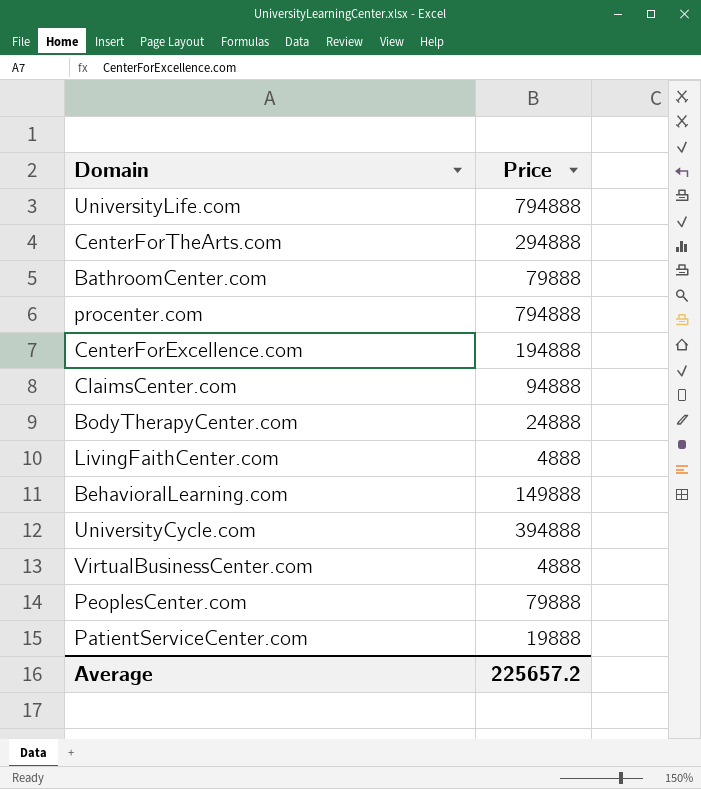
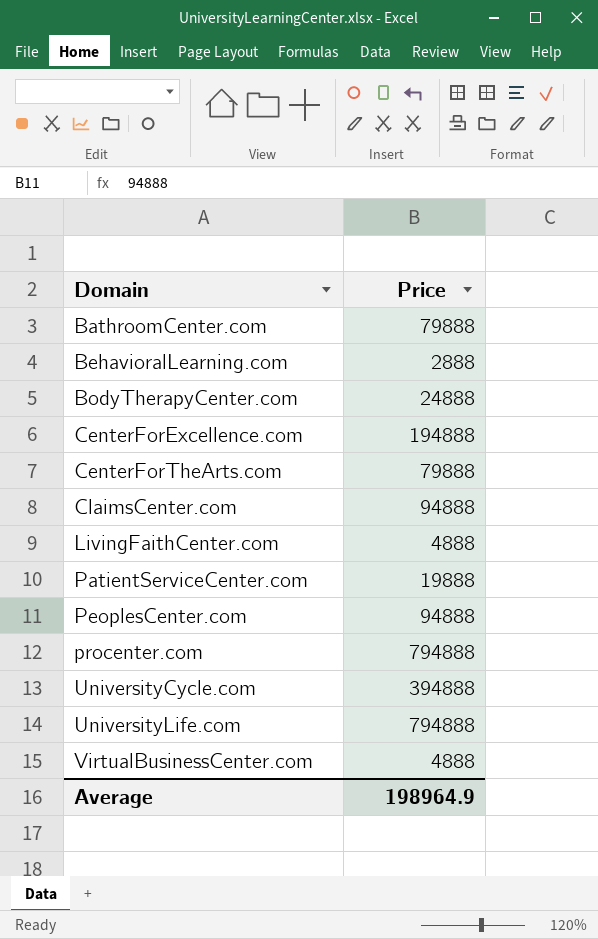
row order: none -> Domain ascending
BehavioralLearning.com | Price: 149888 -> 2888
CenterForTheArts.com | Price: 294888 -> 79888
PeoplesCenter.com | Price: 79888 -> 94888
Average | Price: 225657.2 -> 198964.9

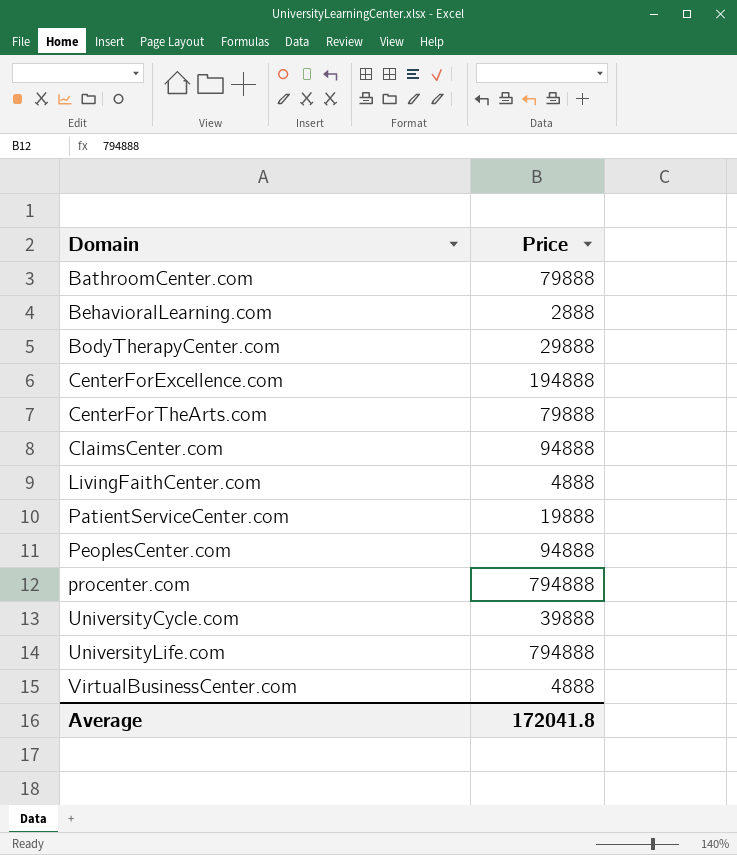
BodyTherapyCenter.com | Price: 24888 -> 29888
UniversityCycle.com | Price: 394888 -> 39888
Average | Price: 198964.9 -> 172041.8

